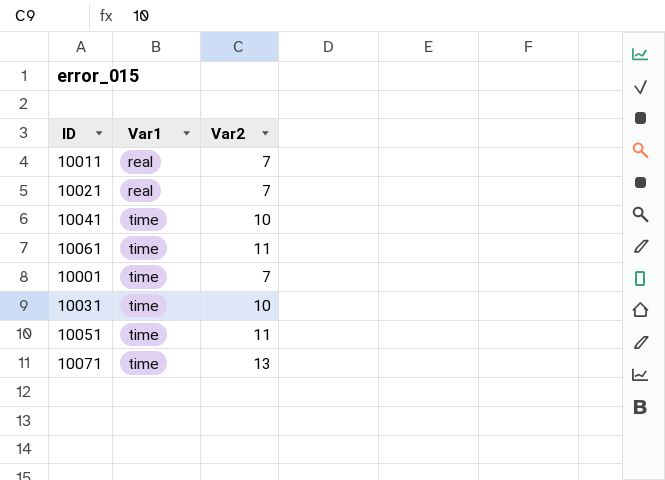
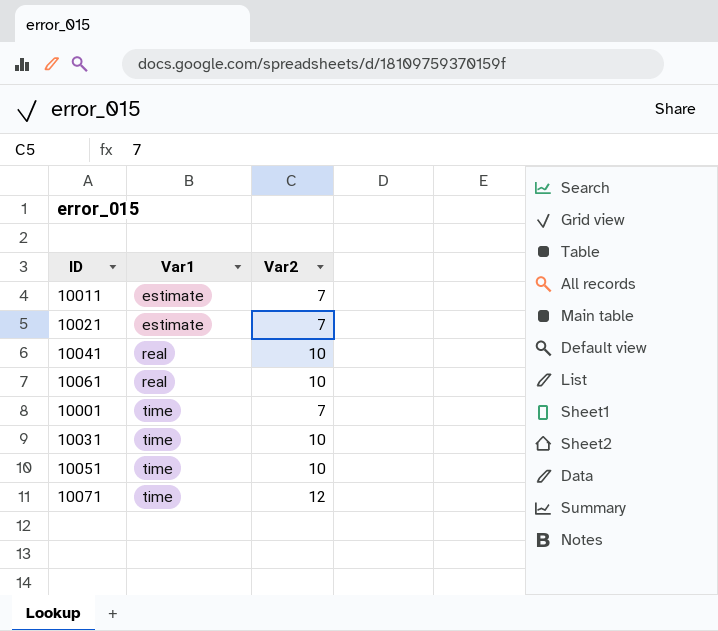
10011 | Var1: real -> estimate
10021 | Var1: real -> estimate
10041 | Var1: time -> real
10061 | Var1: time -> real
10061 | Var2: 11 -> 10
10051 | Var2: 11 -> 10
10071 | Var2: 13 -> 12

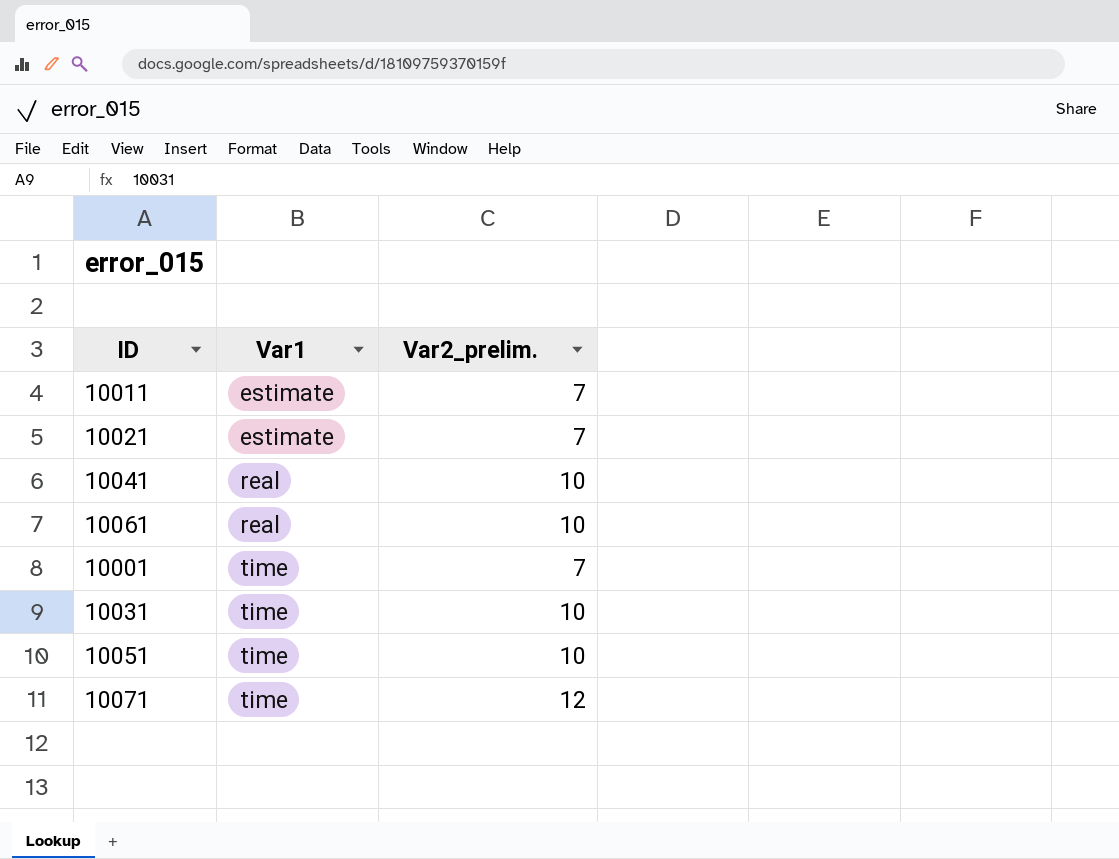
column name: Var2 -> Var2_prelim.

